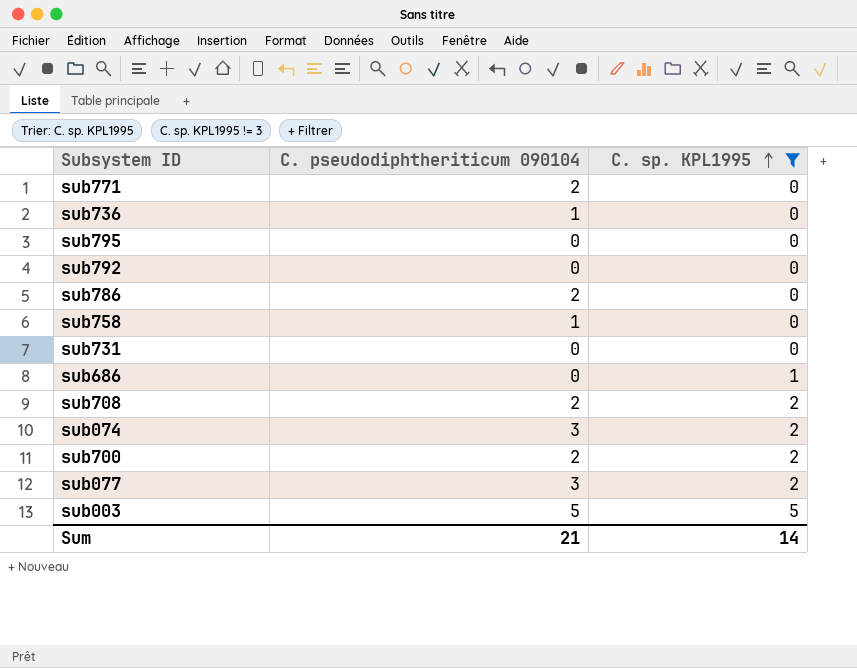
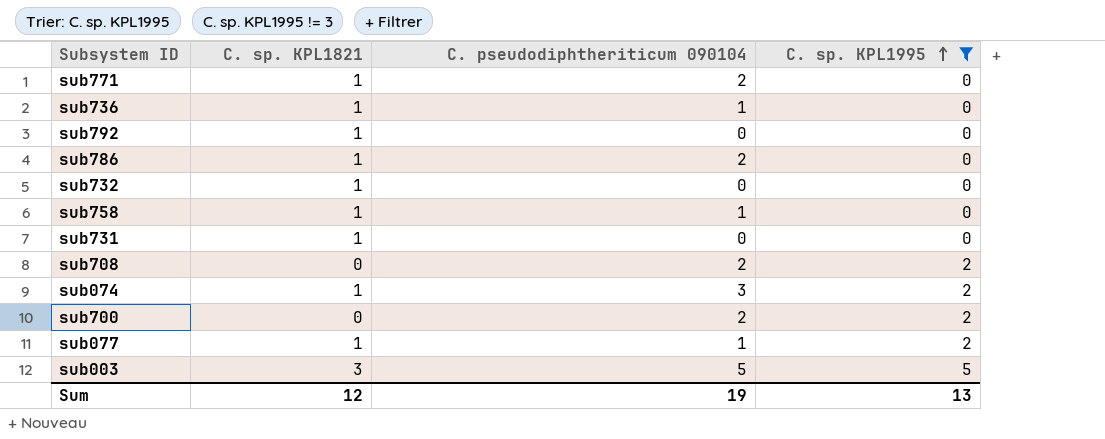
column C. sp. KPL1821 | position: none -> 2
row sub795: 0 | 0 -> none
row sub686: 0 | 1 -> none
row sub732: none -> 1 | 0 | 0
sub077 | C. pseudodiphtheriticum 090104: 3 -> 1
Sum | C. pseudodiphtheriticum 090104: 21 -> 19
Sum | C. sp. KPL1995: 14 -> 13

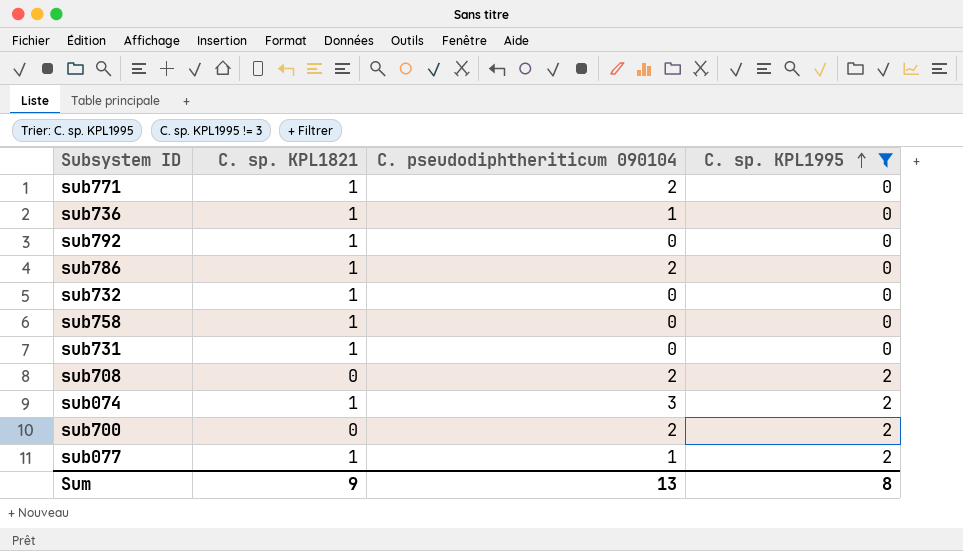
row sub003: 3 | 5 | 5 -> none
sub758 | C. pseudodiphtheriticum 090104: 1 -> 0
Sum | C. sp. KPL1821: 12 -> 9
Sum | C. pseudodiphtheriticum 090104: 19 -> 13
Sum | C. sp. KPL1995: 13 -> 8

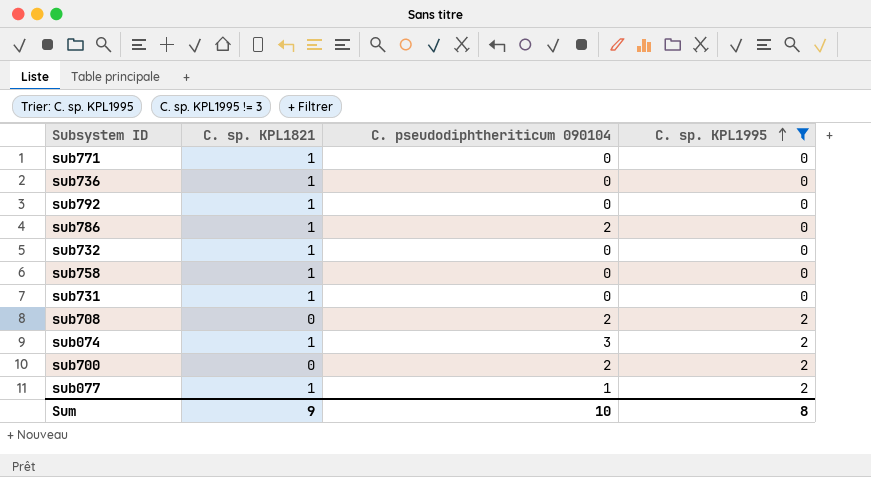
sub771 | C. pseudodiphtheriticum 090104: 2 -> 0
sub736 | C. pseudodiphtheriticum 090104: 1 -> 0
Sum | C. pseudodiphtheriticum 090104: 13 -> 10

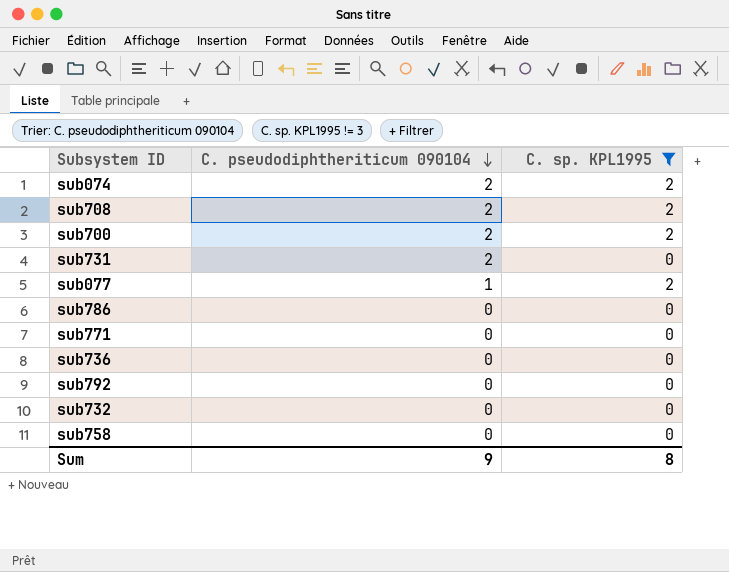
row order: C. sp. KPL1995 ascending -> C. pseudodiphtheriticum 090104 descending
column C. sp. KPL1821 | position: 2 -> none
sub074 | C. pseudodiphtheriticum 090104: 3 -> 2
sub731 | C. pseudodiphtheriticum 090104: 0 -> 2
sub786 | C. pseudodiphtheriticum 090104: 2 -> 0
Sum | C. pseudodiphtheriticum 090104: 10 -> 9

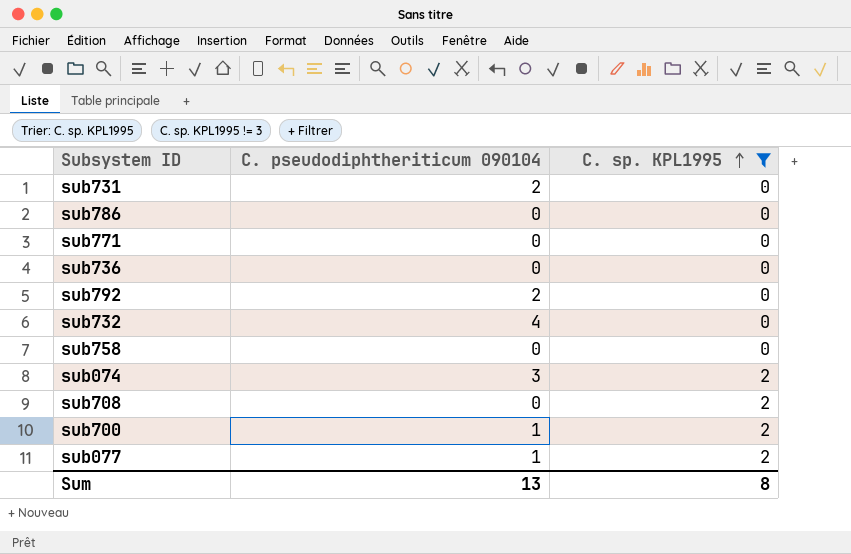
row order: C. pseudodiphtheriticum 090104 descending -> C. sp. KPL1995 ascending
sub792 | C. pseudodiphtheriticum 090104: 0 -> 2
sub732 | C. pseudodiphtheriticum 090104: 0 -> 4
sub074 | C. pseudodiphtheriticum 090104: 2 -> 3
sub708 | C. pseudodiphtheriticum 090104: 2 -> 0
sub700 | C. pseudodiphtheriticum 090104: 2 -> 1
Sum | C. pseudodiphtheriticum 090104: 9 -> 13

